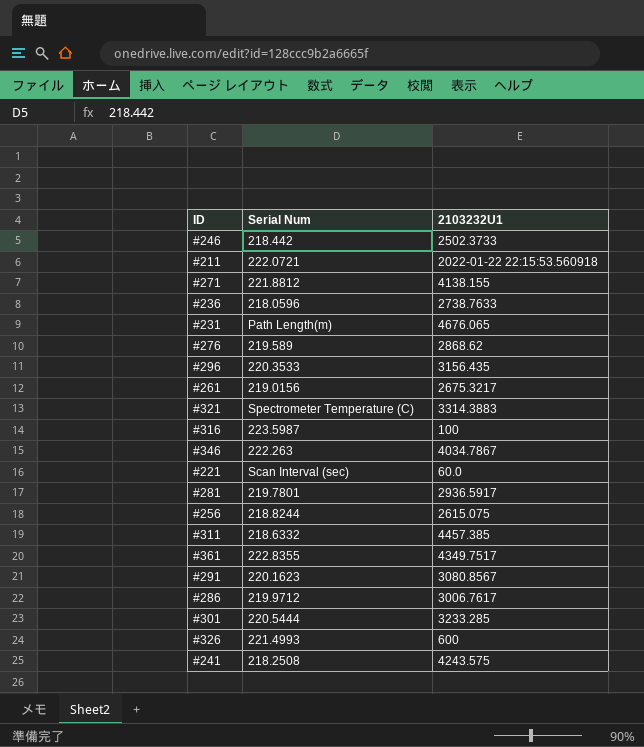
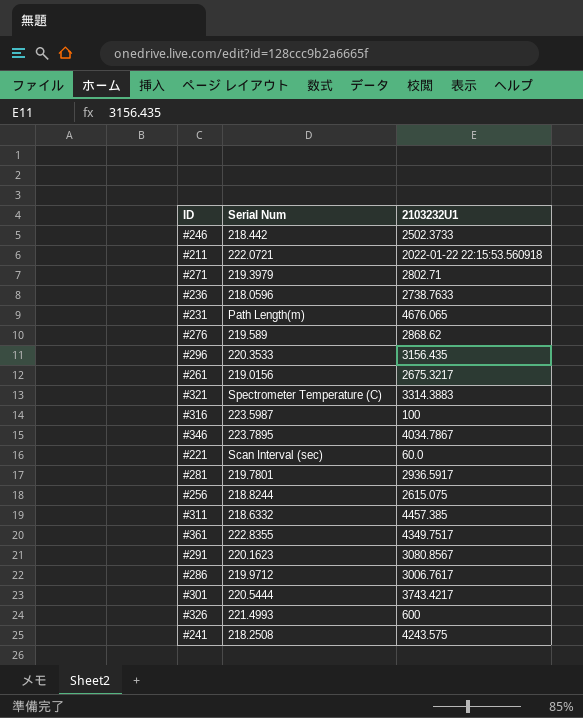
#271 | Serial Num: 221.8812 -> 219.3979
#271 | 2103232U1: 4138.155 -> 2802.71
#346 | Serial Num: 222.263 -> 223.7895
#301 | 2103232U1: 3233.285 -> 3743.4217

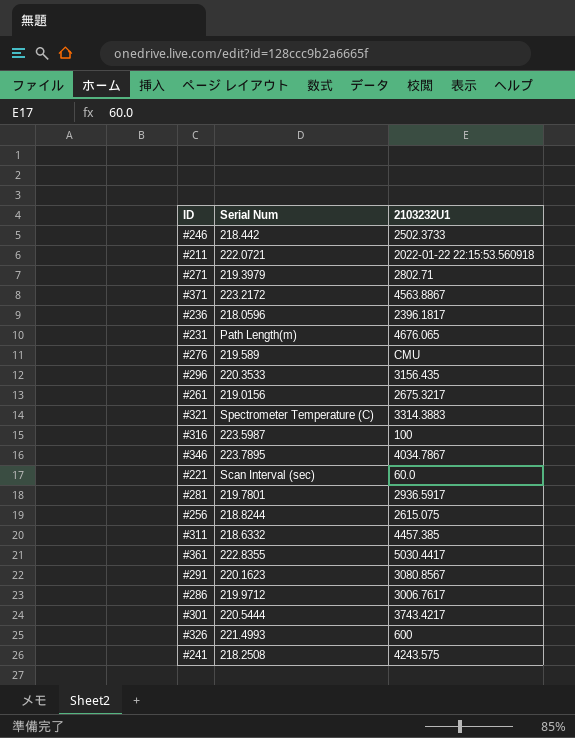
row #371: none -> 223.2172 | 4563.8867
#236 | 2103232U1: 2738.7633 -> 2396.1817
#276 | 2103232U1: 2868.62 -> CMU
#361 | 2103232U1: 4349.7517 -> 5030.4417

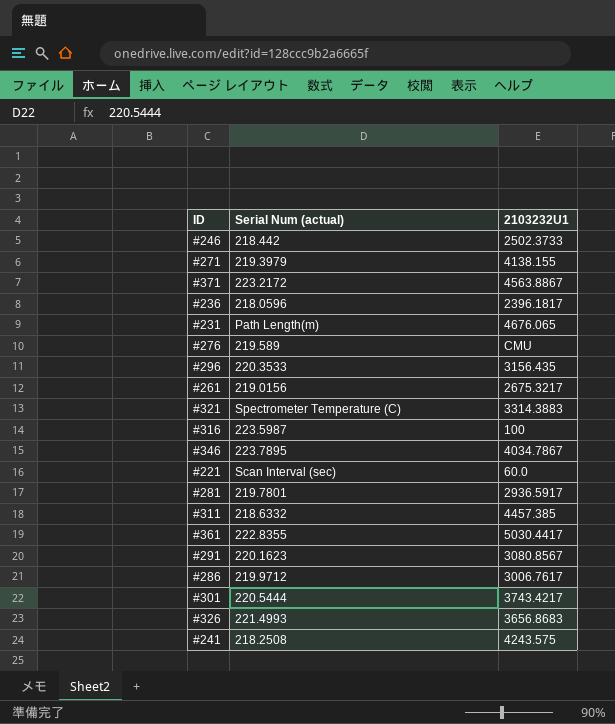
column name: Serial Num -> Serial Num (actual)
row #211: 222.0721 | 2022-01-22 22:15:53.560918 -> none
row #256: 218.8244 | 2615.075 -> none
#271 | 2103232U1: 2802.71 -> 4138.155
#326 | 2103232U1: 600 -> 3656.8683

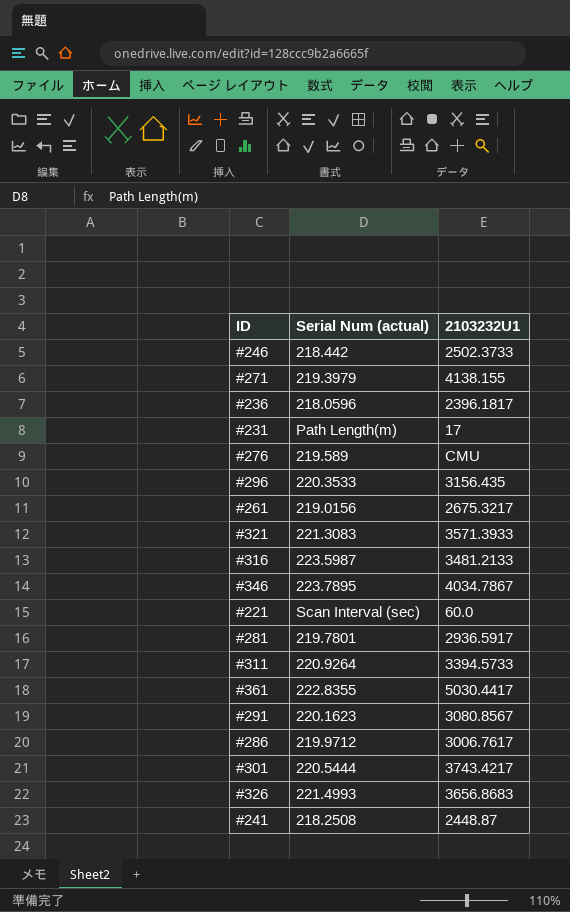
row #371: 223.2172 | 4563.8867 -> none
#231 | 2103232U1: 4676.065 -> 17
#321 | Serial Num (actual): Spectrometer Temperature (C) -> 221.3083
#321 | 2103232U1: 3314.3883 -> 3571.3933
#316 | 2103232U1: 100 -> 3481.2133
#311 | Serial Num (actual): 218.6332 -> 220.9264
#311 | 2103232U1: 4457.385 -> 3394.5733
#241 | 2103232U1: 4243.575 -> 2448.87

